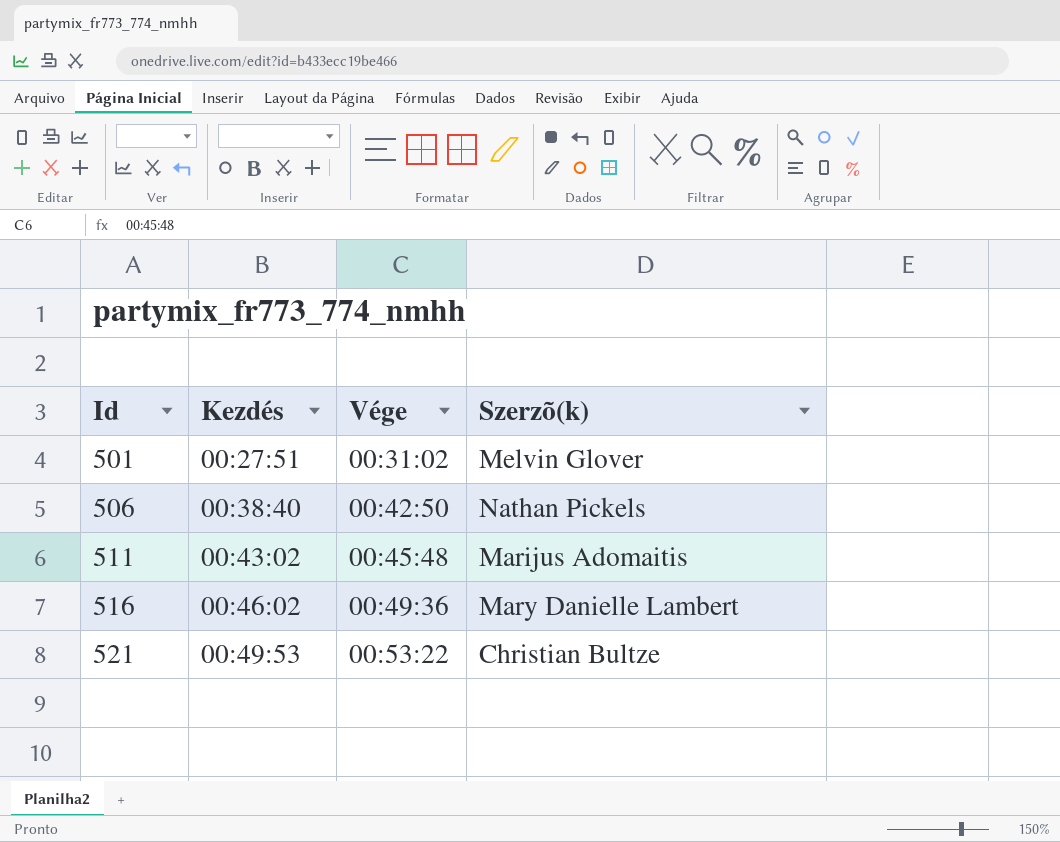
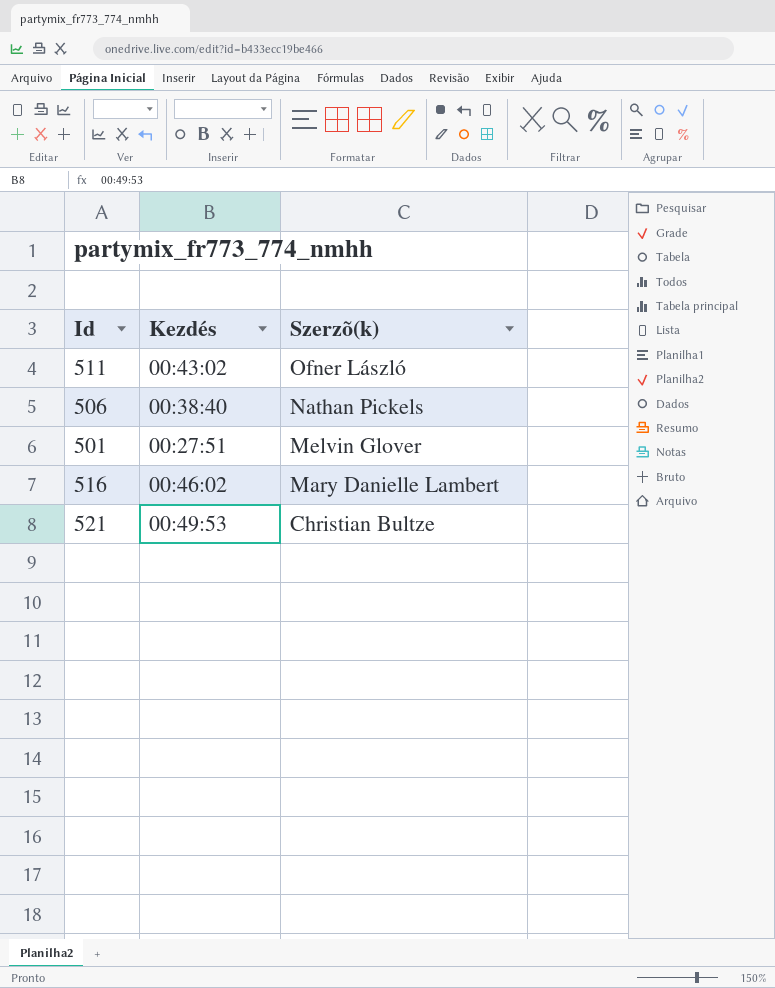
row order: Id ascending -> Szerzõ(k) descending
column Vége | position: 3 -> none
511 | Szerzõ(k): Marijus Adomaitis -> Ofner László

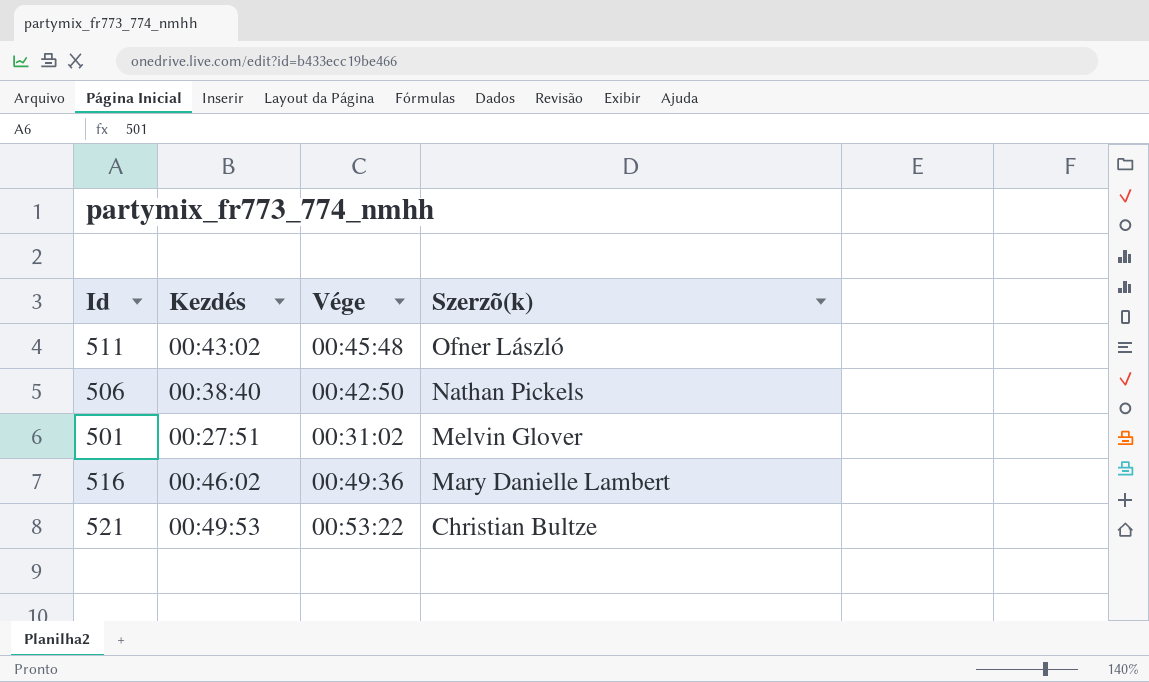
column Vége | position: none -> 3

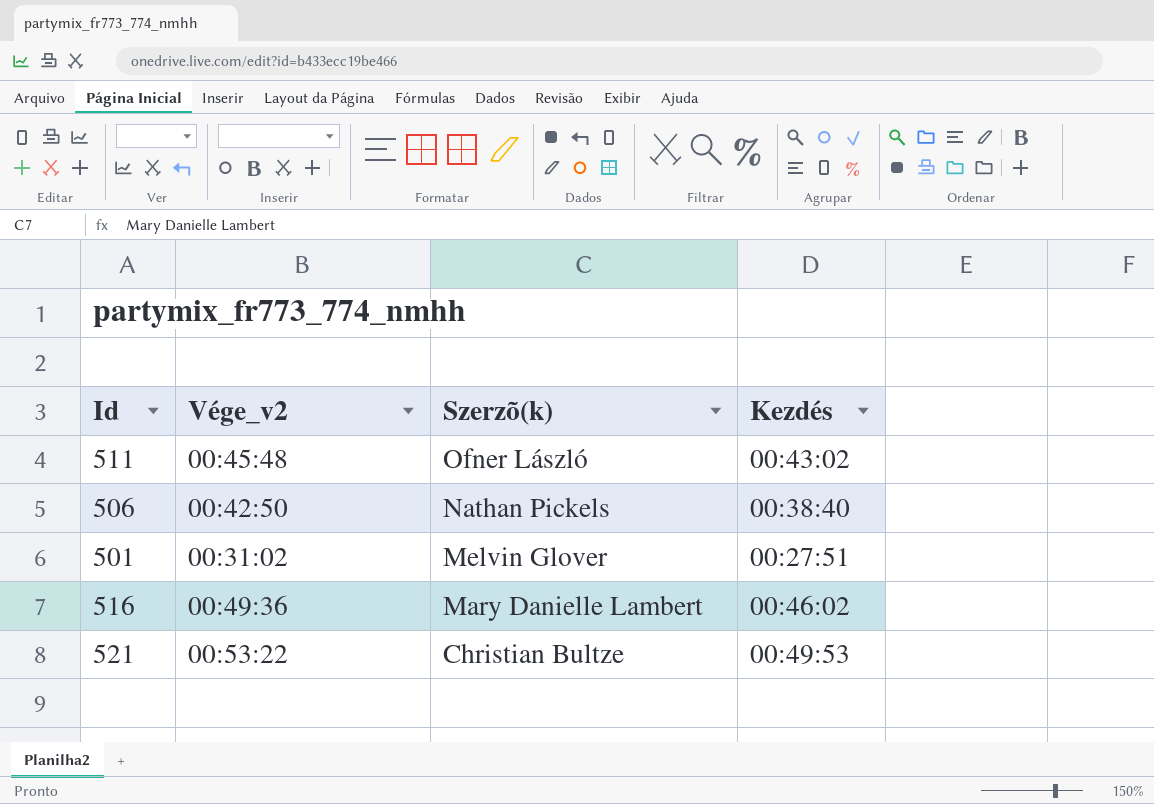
column name: Vége -> Vége_v2
column Kezdés | position: 2 -> 4

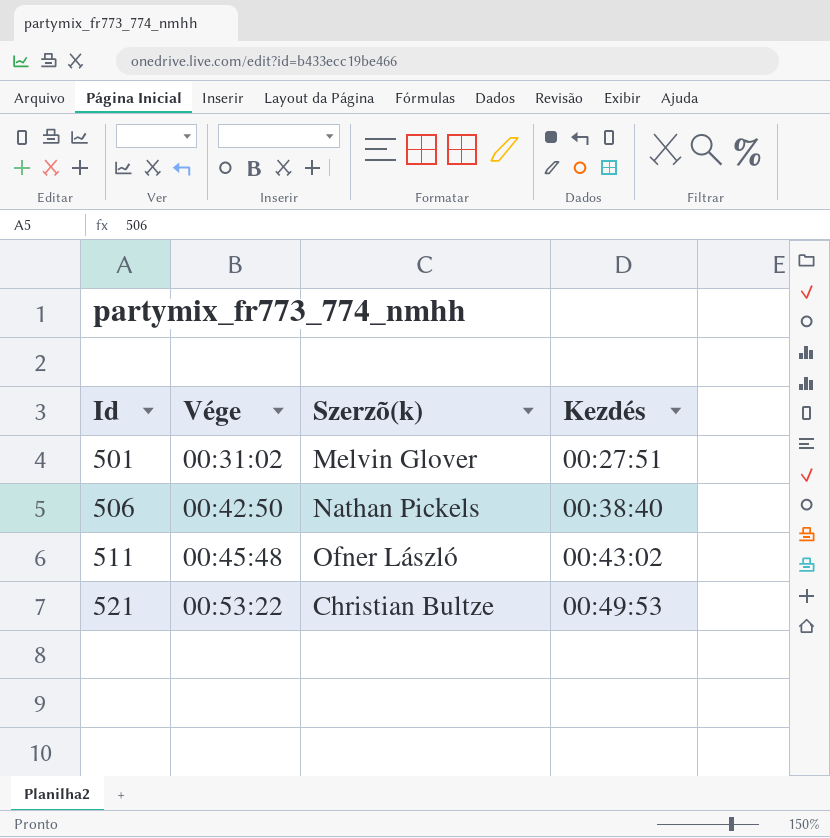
row order: Szerzõ(k) descending -> Id ascending
column name: Vége_v2 -> Vége
row 516: 00:49:36 | Mary Danielle Lambert | 00:46:02 -> none

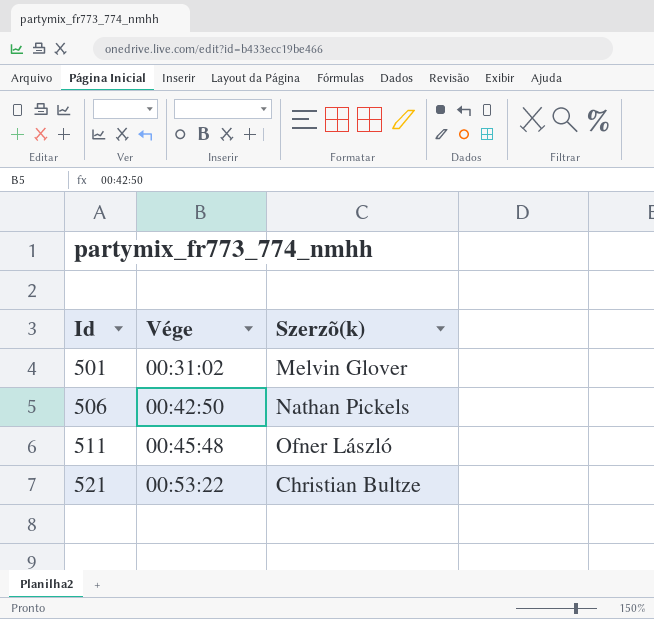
column Kezdés | position: 4 -> none

